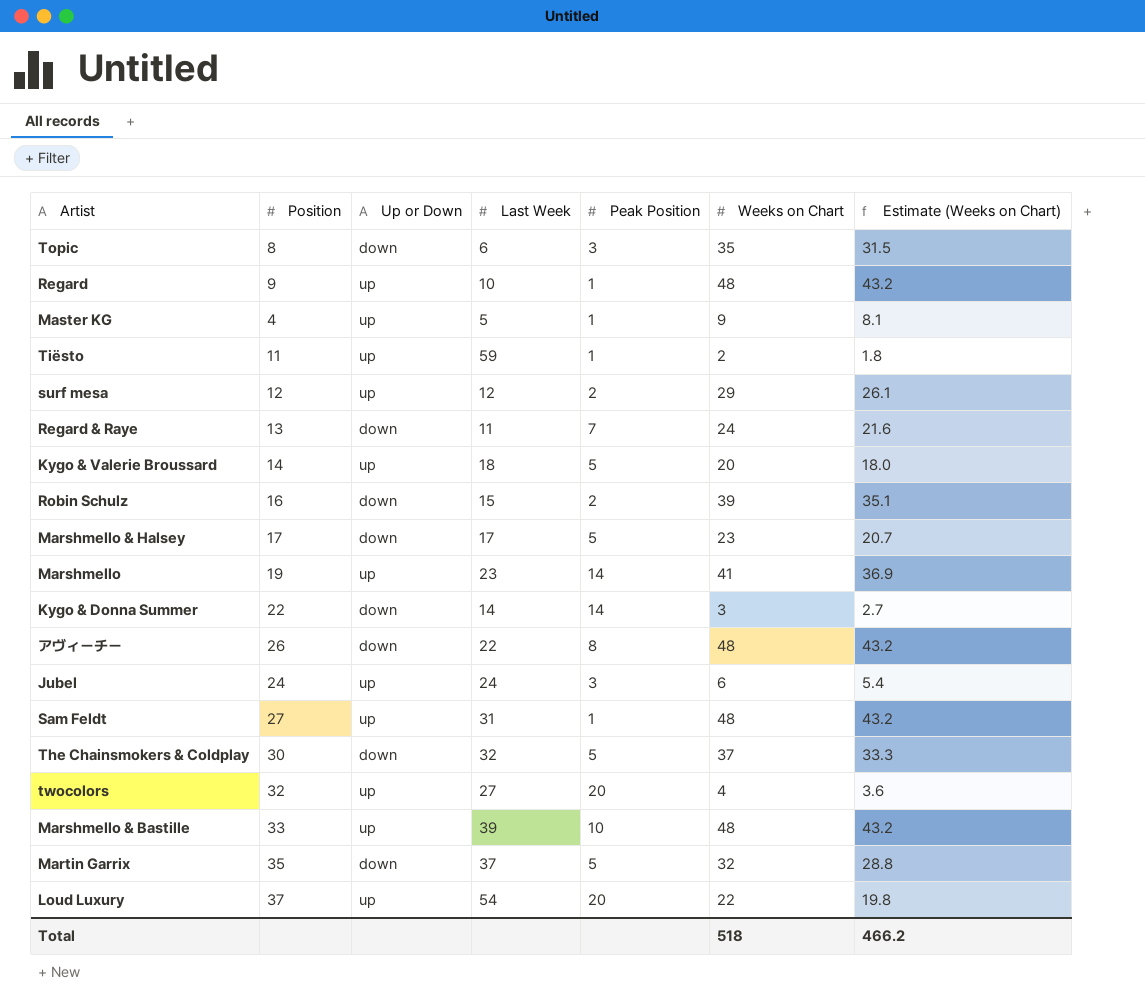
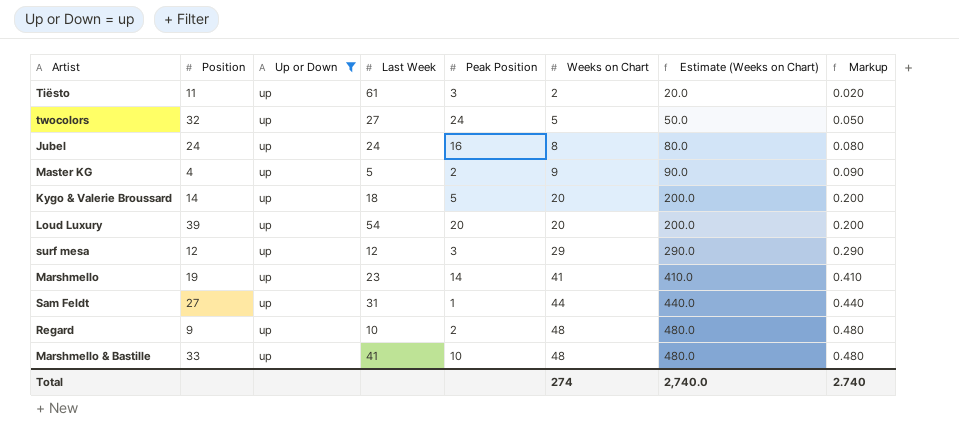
filter: none -> Up or Down = up
row order: none -> Weeks on Chart ascending
column Estimate (Weeks on Chart) | formula: [Weeks on Chart] * 0.9 -> [Weeks on Chart] * 10
column Markup | formula: none -> [Weeks on Chart] * 0.01
Tiësto | Last Week: 59 -> 61
Tiësto | Peak Position: 1 -> 3
twocolors | Peak Position: 20 -> 24
twocolors | Weeks on Chart: 4 -> 5
Jubel | Peak Position: 3 -> 16
Jubel | Weeks on Chart: 6 -> 8
Master KG | Peak Position: 1 -> 2
Loud Luxury | Position: 37 -> 39
Loud Luxury | Weeks on Chart: 22 -> 20
surf mesa | Peak Position: 2 -> 3
Sam Feldt | Weeks on Chart: 48 -> 44
Regard | Peak Position: 1 -> 2
Marshmello & Bastille | Last Week: 39 -> 41
Total | Weeks on Chart: 518 -> 274
Total | Estimate (Weeks on Chart): 466.2 -> 2,740.0

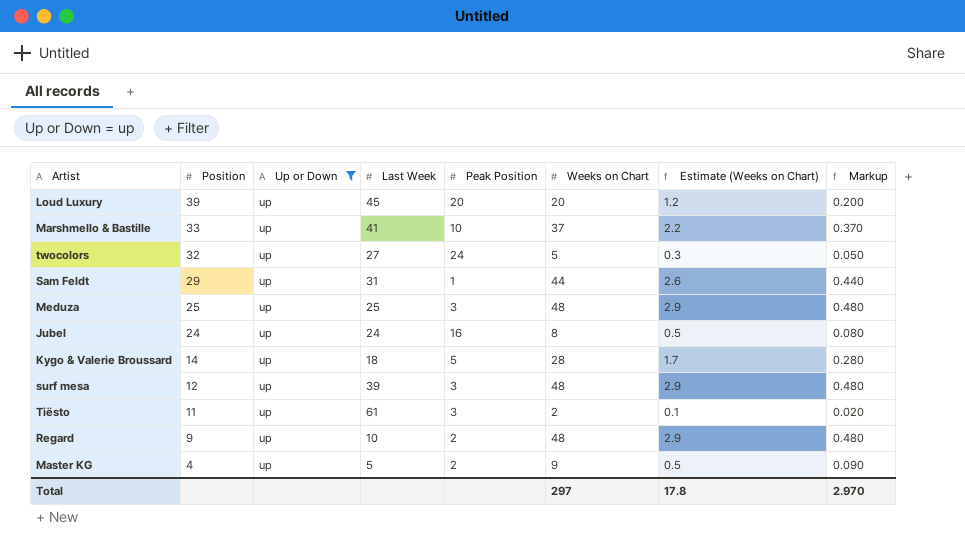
row order: Weeks on Chart ascending -> Position descending
column Estimate (Weeks on Chart) | formula: [Weeks on Chart] * 10 -> [Weeks on Chart] * 0.06
row Marshmello: 19 | up | 23 | 14 | 41 | 410.0 | 0.410 -> none
Loud Luxury | Last Week: 54 -> 45
Marshmello & Bastille | Weeks on Chart: 48 -> 37
Marshmello & Bastille | Markup: 0.480 -> 0.370
Sam Feldt | Position: 27 -> 29
row Meduza: none -> 25 | up | 25 | 3 | 48 | 2.9 | 0.480
Kygo & Valerie Broussard | Weeks on Chart: 20 -> 28
Kygo & Valerie Broussard | Markup: 0.200 -> 0.280
surf mesa | Last Week: 12 -> 39
surf mesa | Weeks on Chart: 29 -> 48
surf mesa | Markup: 0.290 -> 0.480
Total | Weeks on Chart: 274 -> 297
Total | Estimate (Weeks on Chart): 2,740.0 -> 17.8
Total | Markup: 2.740 -> 2.970

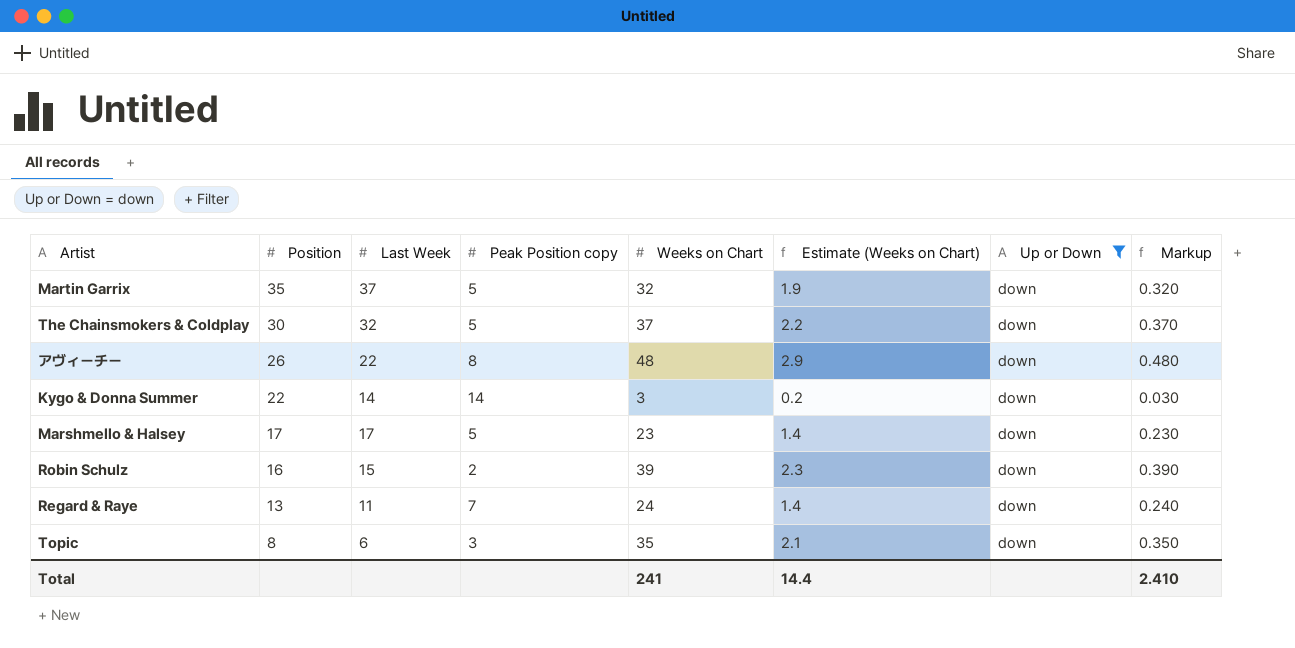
filter: Up or Down = up -> Up or Down = down
column name: Peak Position -> Peak Position copy
column Up or Down | position: 3 -> 7
Total | Weeks on Chart: 297 -> 241
Total | Estimate (Weeks on Chart): 17.8 -> 14.4
Total | Markup: 2.970 -> 2.410

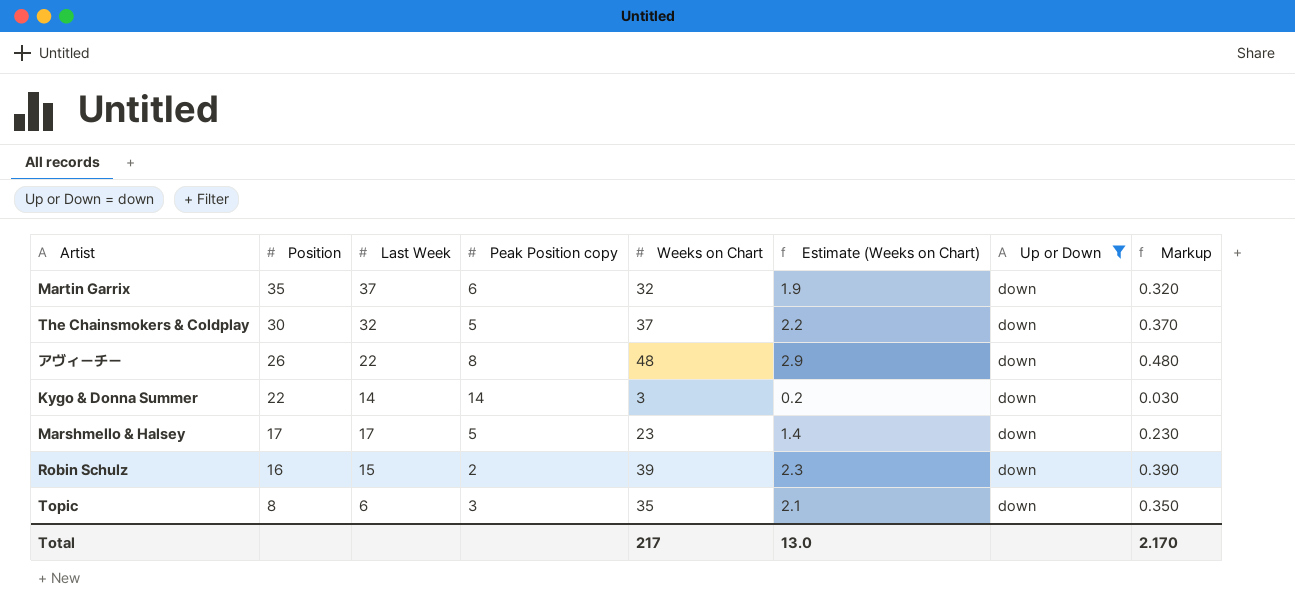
row Regard & Raye: 13 | 11 | 7 | 24 | 1.4 | down | 0.240 -> none
Martin Garrix | Peak Position copy: 5 -> 6
Total | Weeks on Chart: 241 -> 217
Total | Estimate (Weeks on Chart): 14.4 -> 13.0
Total | Markup: 2.410 -> 2.170

